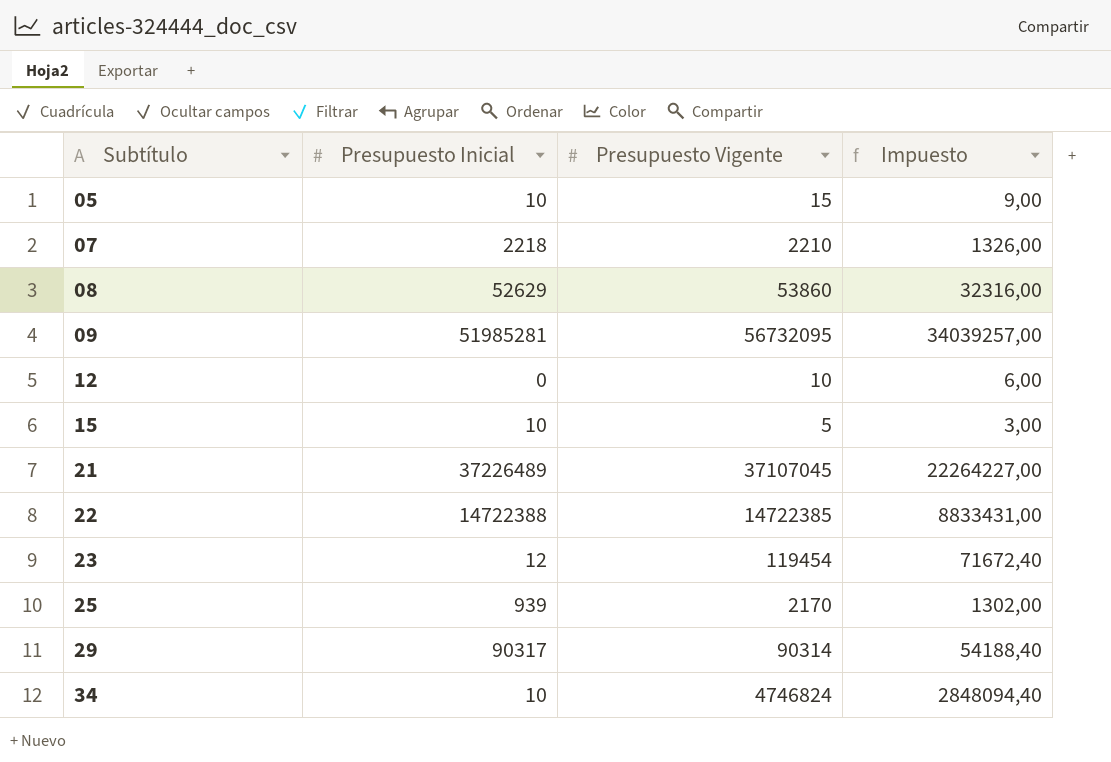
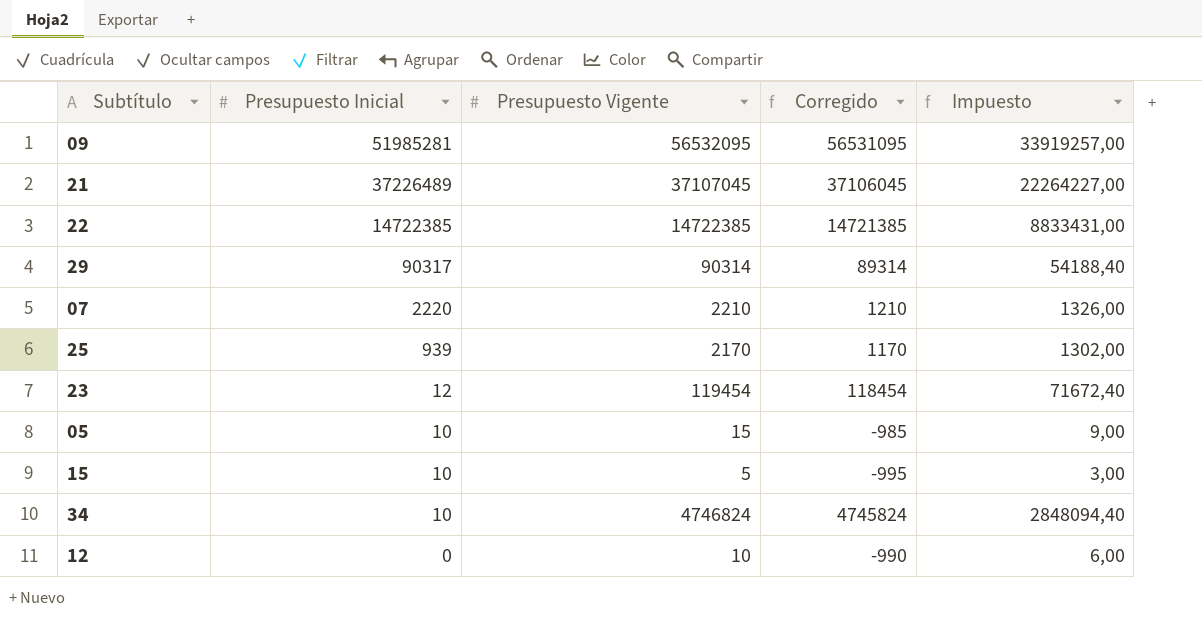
row order: Subtítulo ascending -> Presupuesto Inicial descending
column Corregido | formula: none -> [Presupuesto Vigente] - 1000
row 08: 52629 | 53860 | 32316,00 -> none
09 | Presupuesto Vigente: 56732095 -> 56532095
09 | Impuesto: 34039257,00 -> 33919257,00
22 | Presupuesto Inicial: 14722388 -> 14722385
07 | Presupuesto Inicial: 2218 -> 2220

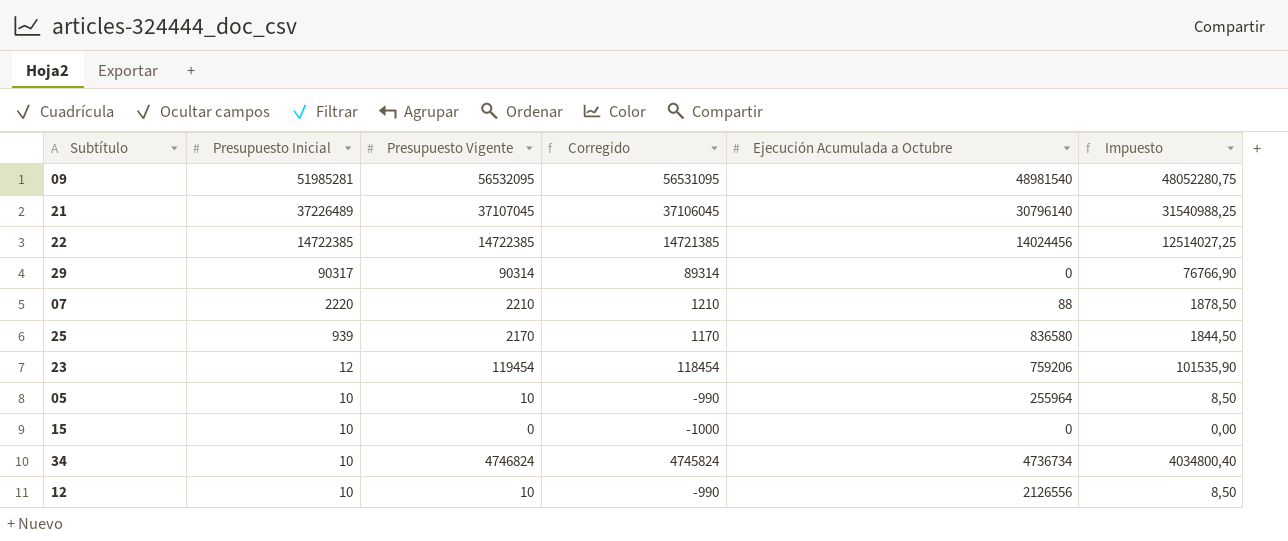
column Ejecución Acumulada a Octubre | position: none -> 5
column Impuesto | formula: [Presupuesto Vigente] * 0,6 -> [Presupuesto Vigente] * 0,85
05 | Presupuesto Vigente: 15 -> 10
05 | Corregido: -985 -> -990
15 | Presupuesto Vigente: 5 -> 0
15 | Corregido: -995 -> -1000
12 | Presupuesto Inicial: 0 -> 10

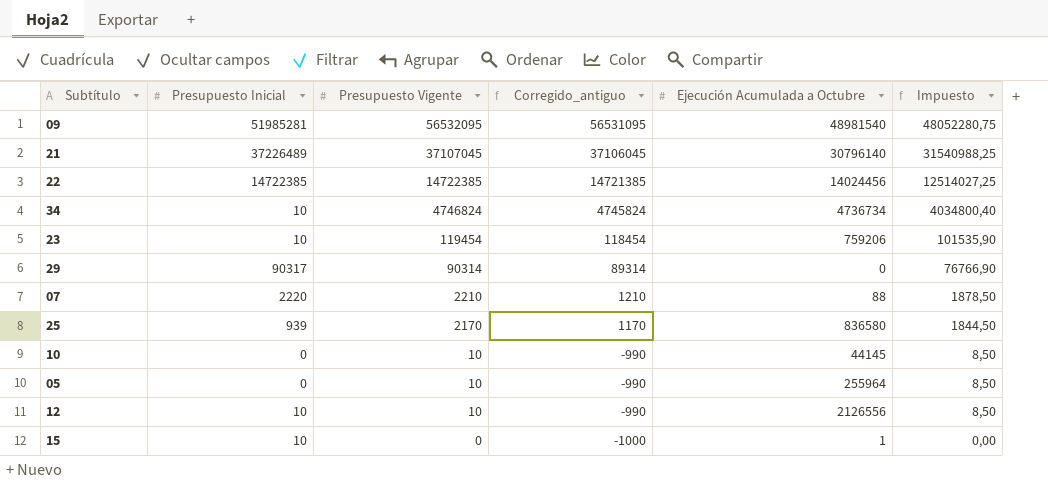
row order: Presupuesto Inicial descending -> Presupuesto Vigente descending
column name: Corregido -> Corregido_antiguo
23 | Presupuesto Inicial: 12 -> 10
row 10: none -> 0 | 10 | -990 | 44145 | 8,50
05 | Presupuesto Inicial: 10 -> 0
15 | Ejecución Acumulada a Octubre: 0 -> 1

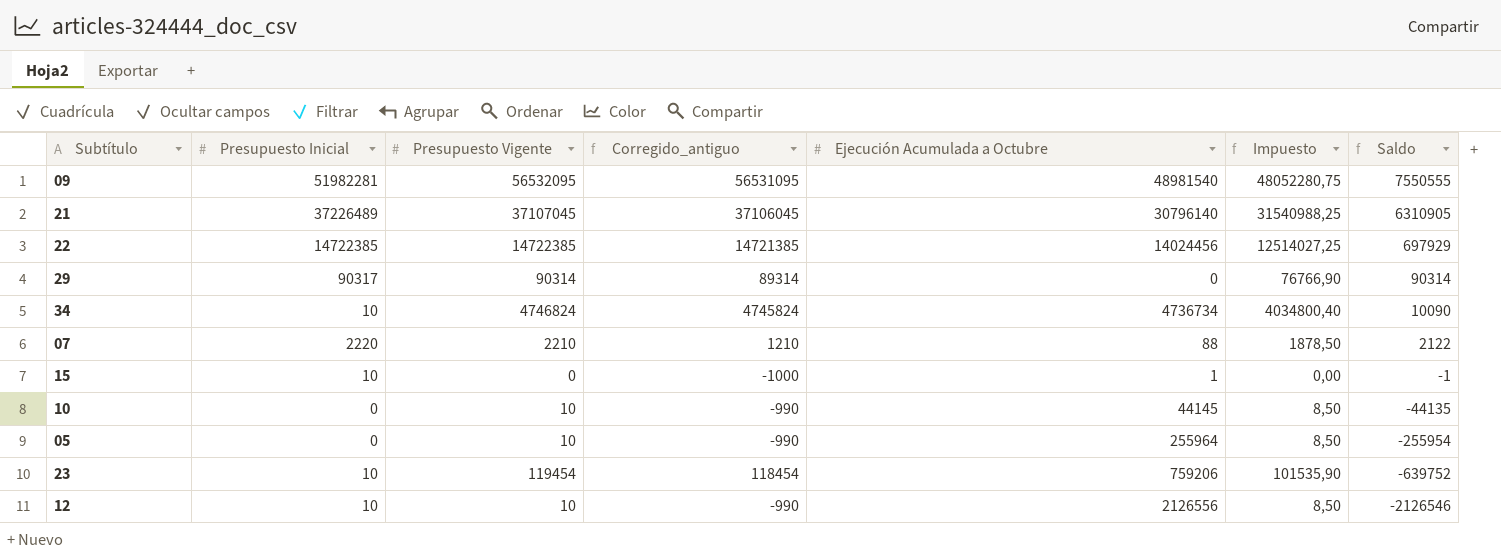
row order: Presupuesto Vigente descending -> Saldo descending
column Saldo | formula: none -> [Presupuesto Vigente] - [Ejecución Acumulada a Octubre]
row 25: 939 | 2170 | 1170 | 836580 | 1844,50 -> none
09 | Presupuesto Inicial: 51985281 -> 51982281

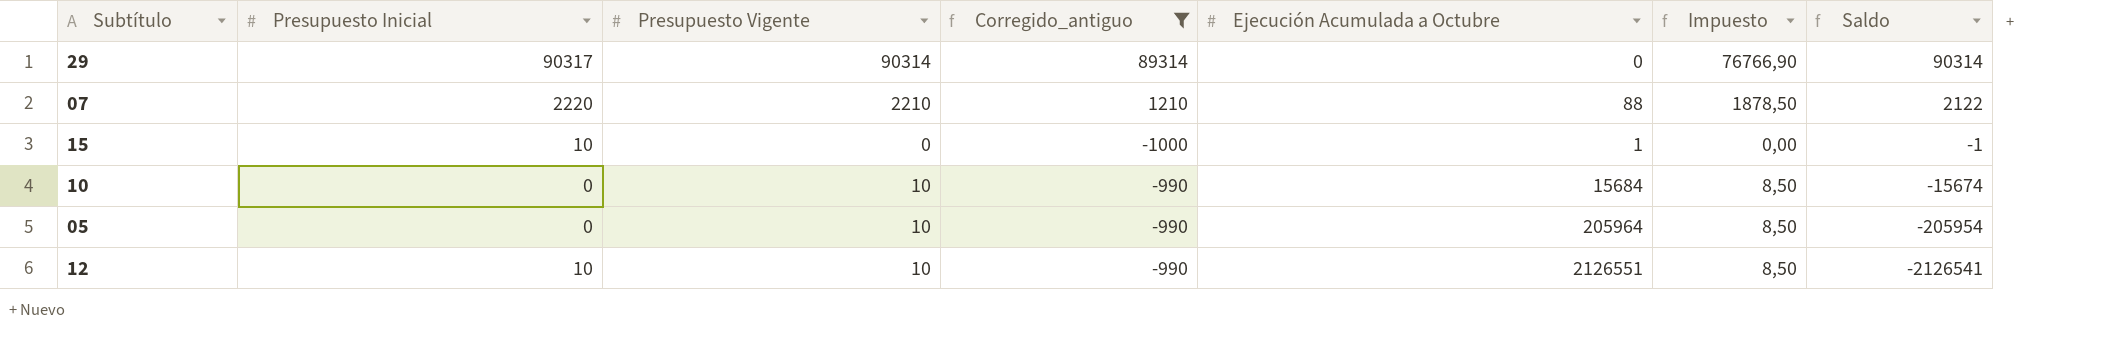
filter: none -> Corregido_antiguo <= 89314
10 | Ejecución Acumulada a Octubre: 44145 -> 15684
10 | Saldo: -44135 -> -15674
05 | Ejecución Acumulada a Octubre: 255964 -> 205964
05 | Saldo: -255954 -> -205954
12 | Ejecución Acumulada a Octubre: 2126556 -> 2126551
12 | Saldo: -2126546 -> -2126541

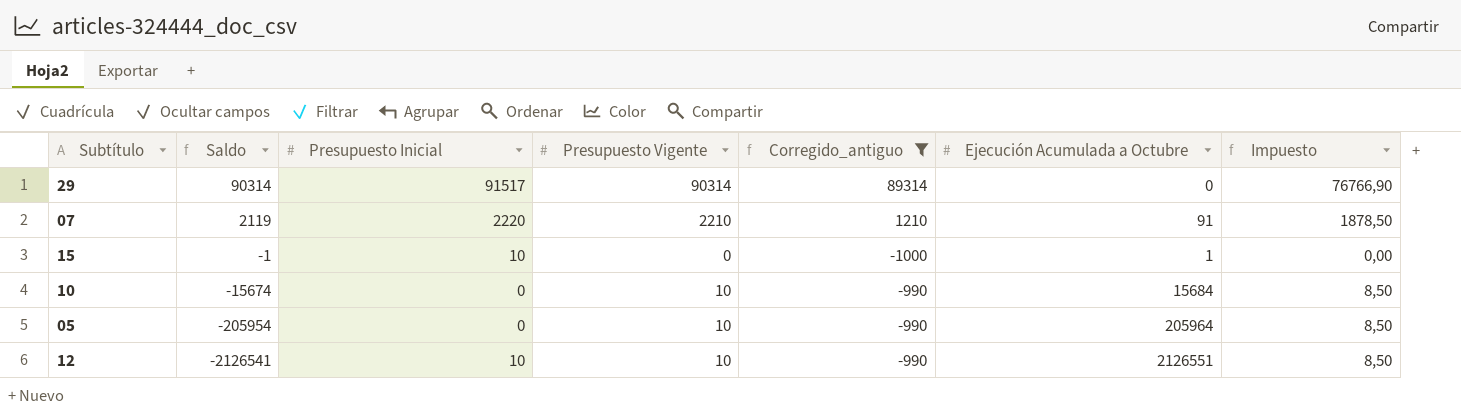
column Saldo | position: 7 -> 2
29 | Presupuesto Inicial: 90317 -> 91517
07 | Saldo: 2122 -> 2119
07 | Ejecución Acumulada a Octubre: 88 -> 91

